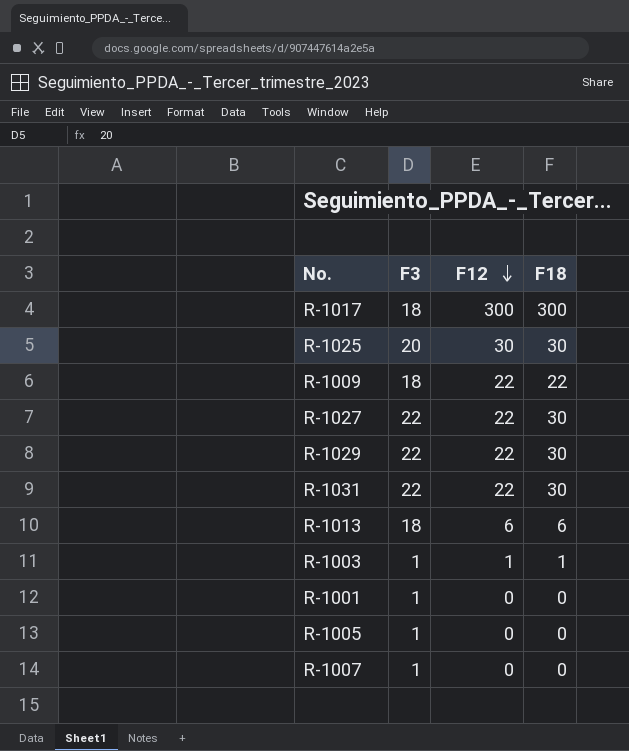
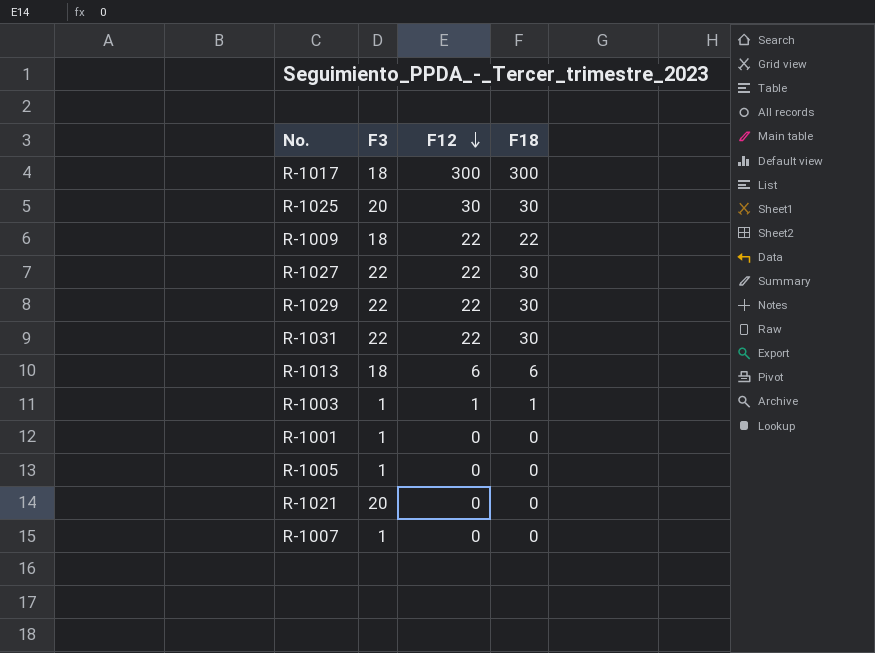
row R-1021: none -> 20 | 0 | 0

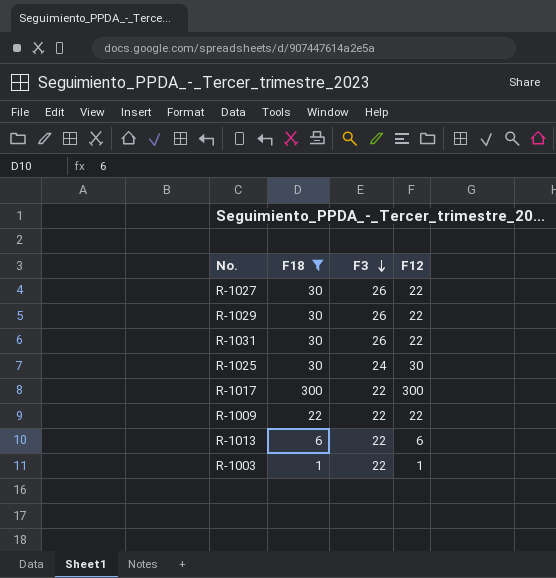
filter: none -> F18 != 0
row order: F12 descending -> F3 descending
column F18 | position: 4 -> 2
R-1027 | F3: 22 -> 26
R-1029 | F3: 22 -> 26
R-1031 | F3: 22 -> 26
R-1025 | F3: 20 -> 24
R-1017 | F3: 18 -> 22
R-1009 | F3: 18 -> 22
R-1013 | F3: 18 -> 22
R-1003 | F3: 1 -> 22

